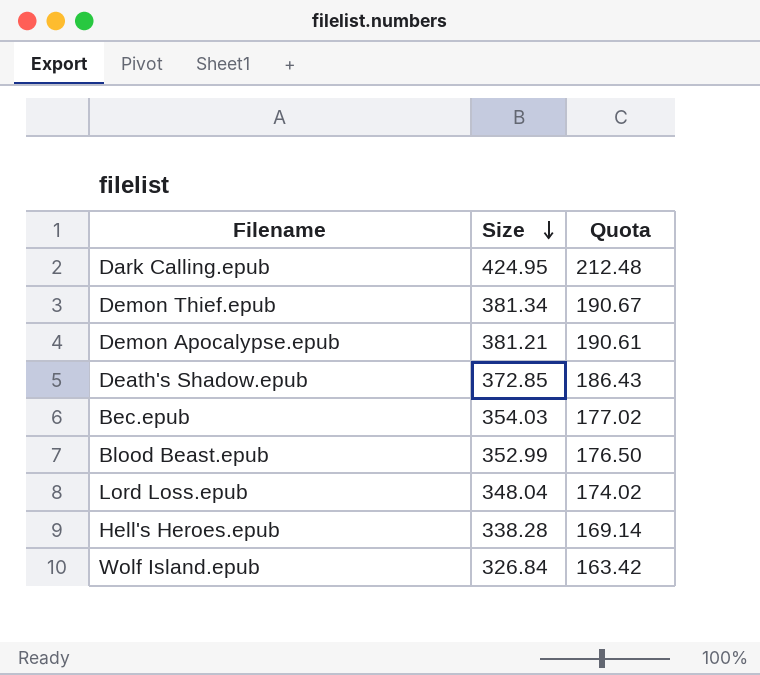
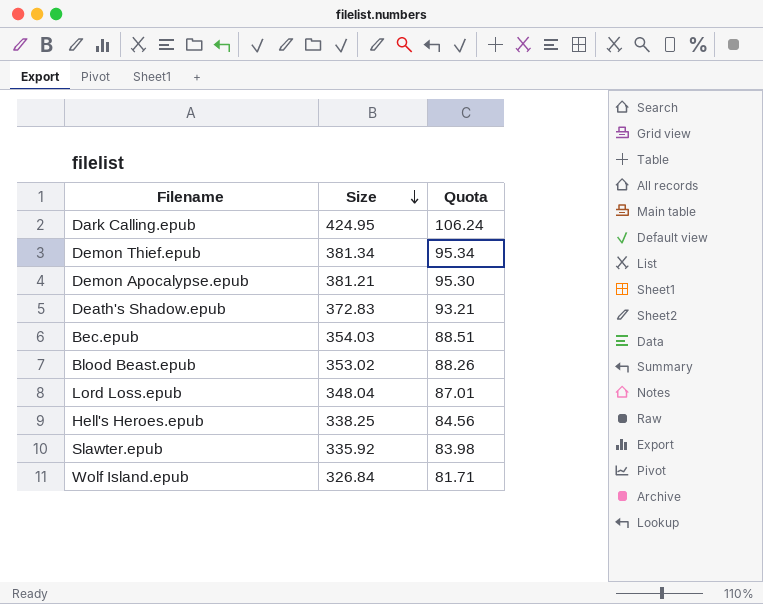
column Quota | formula: [Size] * 0.5 -> [Size] * 0.25
Death's Shadow.epub | Size: 372.85 -> 372.83
Blood Beast.epub | Size: 352.99 -> 353.02
Hell's Heroes.epub | Size: 338.28 -> 338.25
row Slawter.epub: none -> 335.92 | 83.98

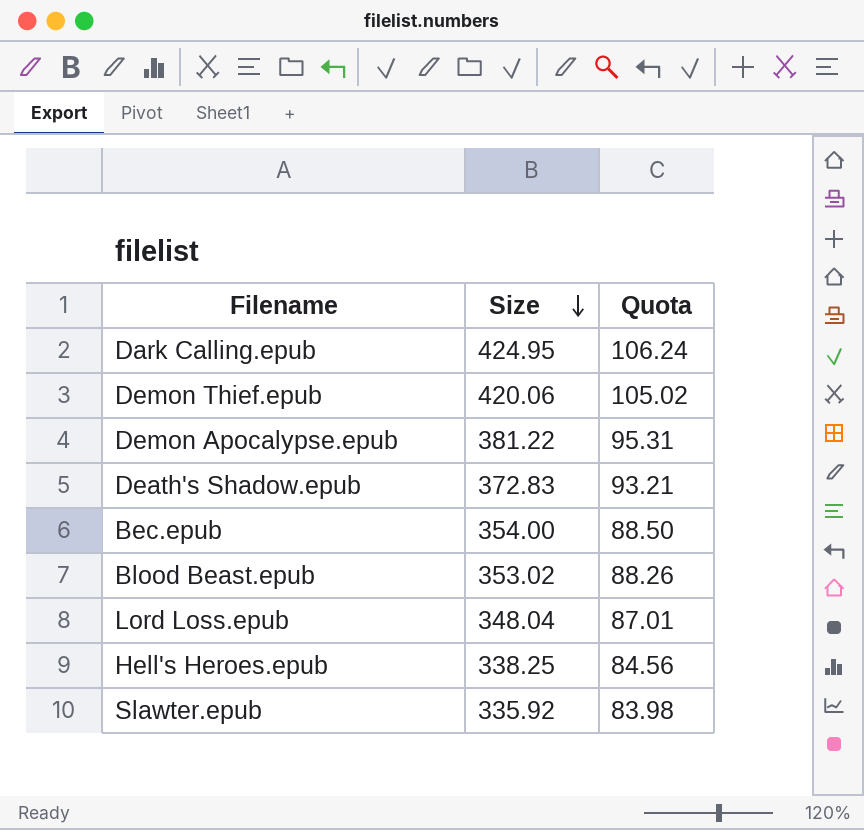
row Wolf Island.epub: 326.84 | 81.71 -> none
Demon Thief.epub | Size: 381.34 -> 420.06
Demon Thief.epub | Quota: 95.34 -> 105.02
Demon Apocalypse.epub | Size: 381.21 -> 381.22
Demon Apocalypse.epub | Quota: 95.30 -> 95.31
Bec.epub | Size: 354.03 -> 354.00
Bec.epub | Quota: 88.51 -> 88.50

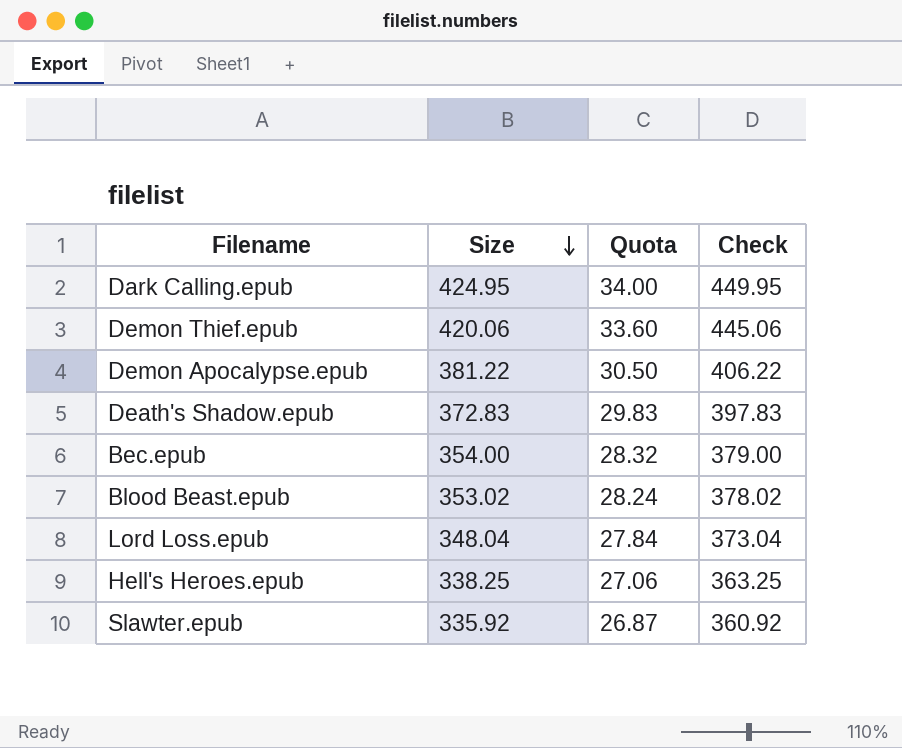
column Quota | formula: [Size] * 0.25 -> [Size] * 0.08
column Check | formula: none -> [Size] + 25

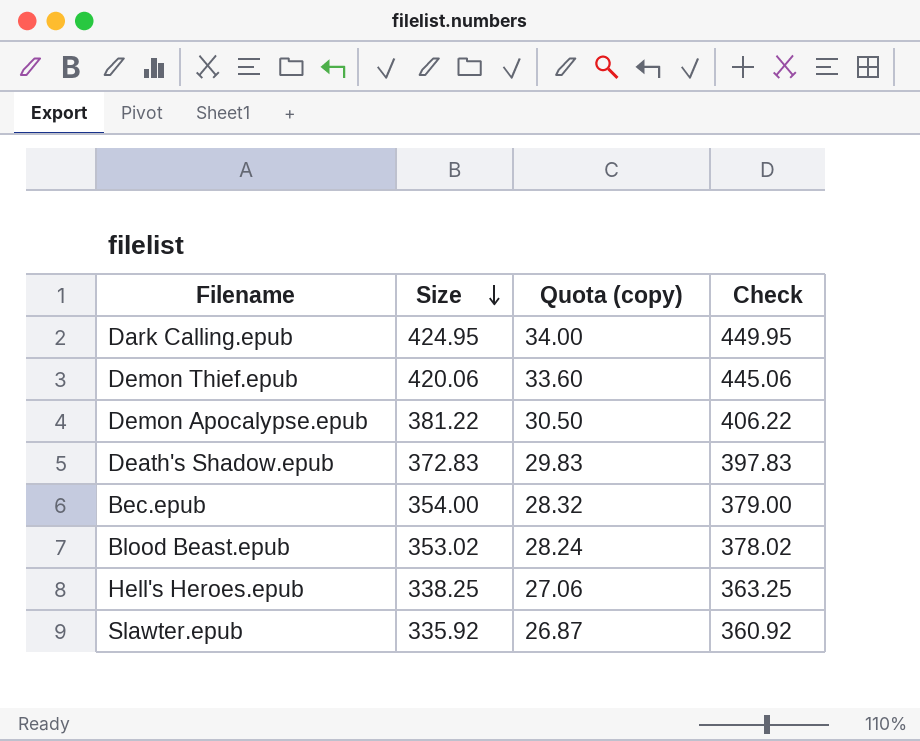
column name: Quota -> Quota (copy)
row Lord Loss.epub: 348.04 | 27.84 | 373.04 -> none

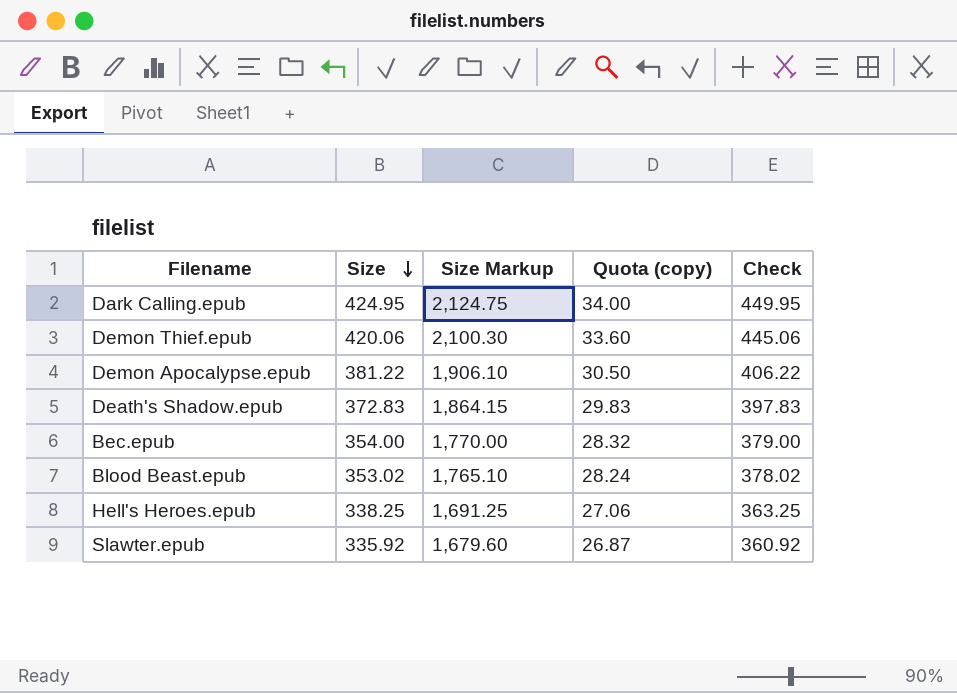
column Size Markup | formula: none -> [Size] * 5

